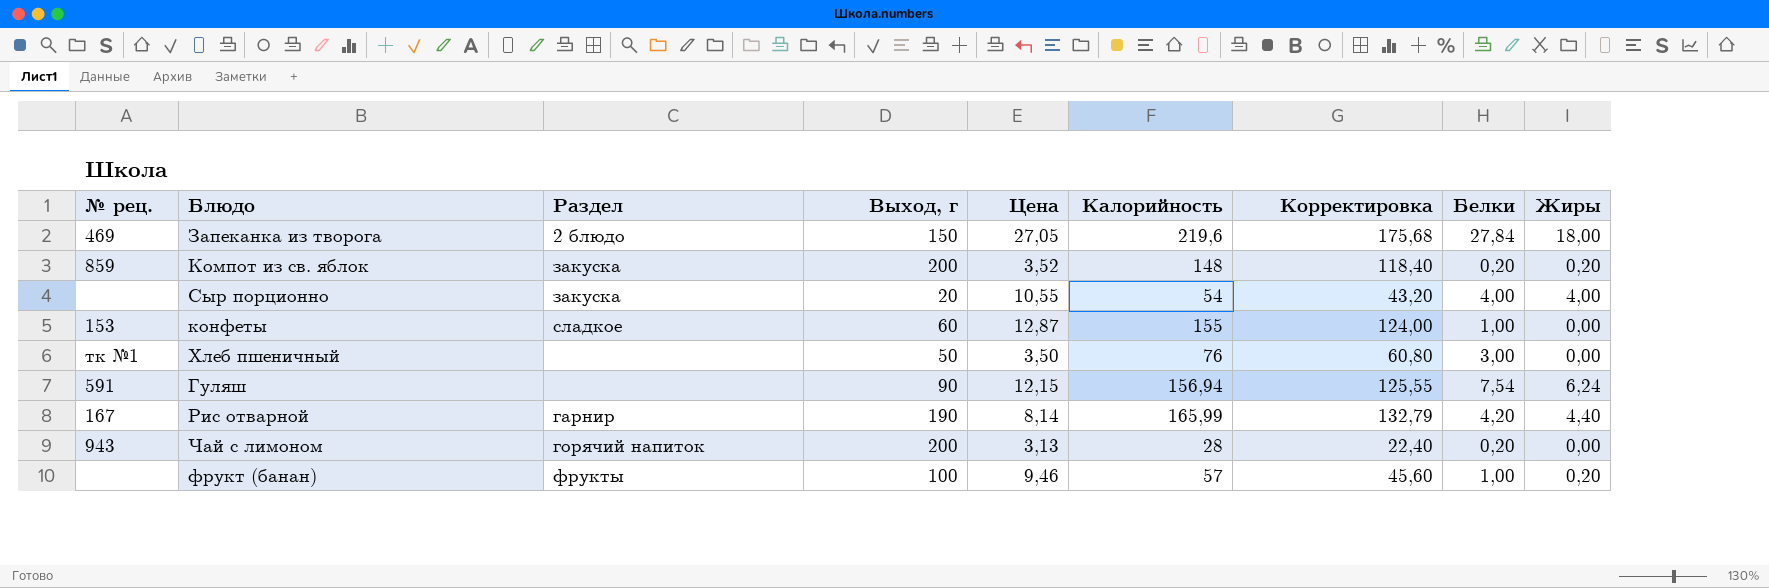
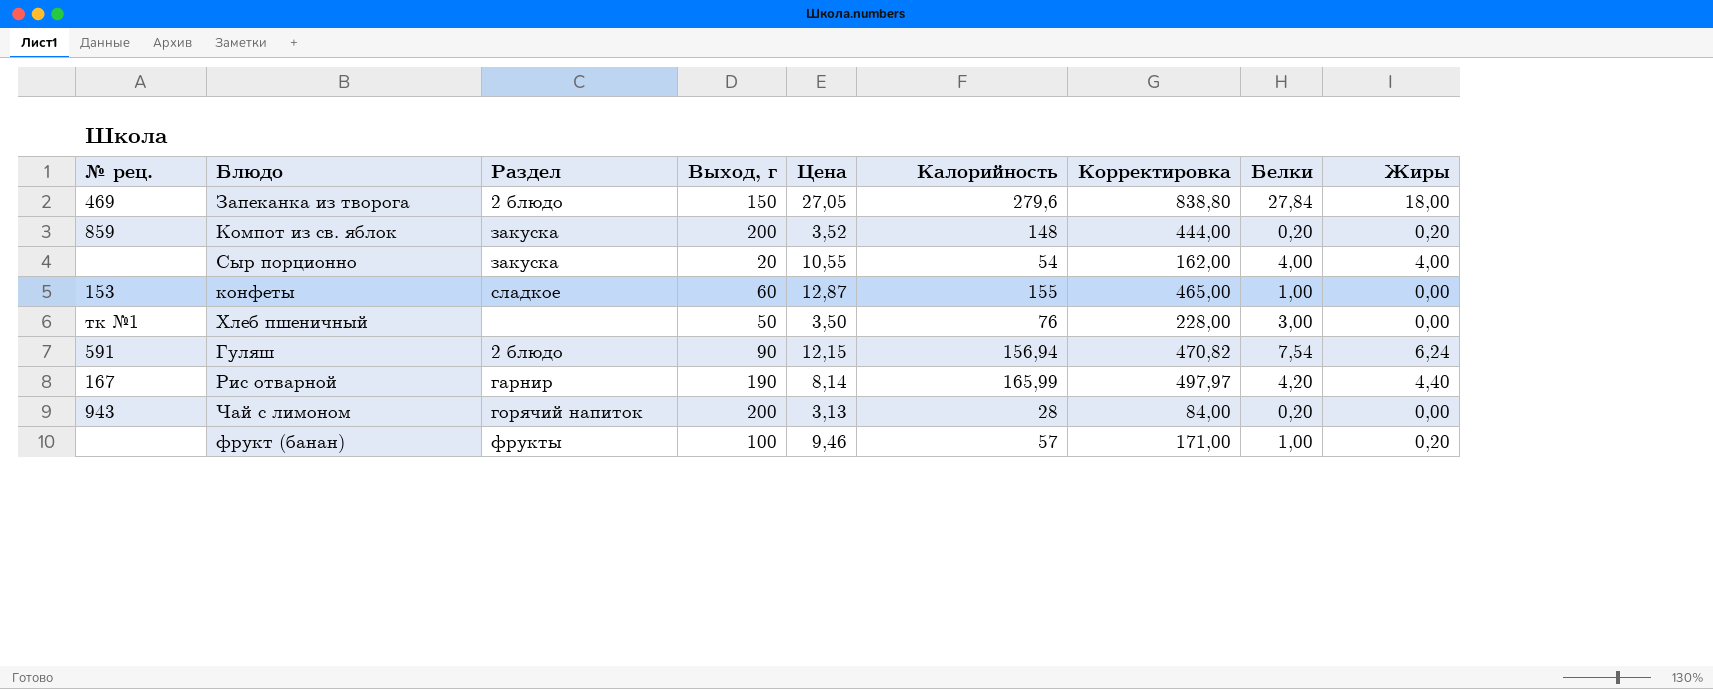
column Корректировка | formula: [Калорийность] * 0,8 -> [Калорийность] * 3
Запеканка из творога | Калорийность: 219,6 -> 279,6
Гуляш | Раздел: none -> 2 блюдо

